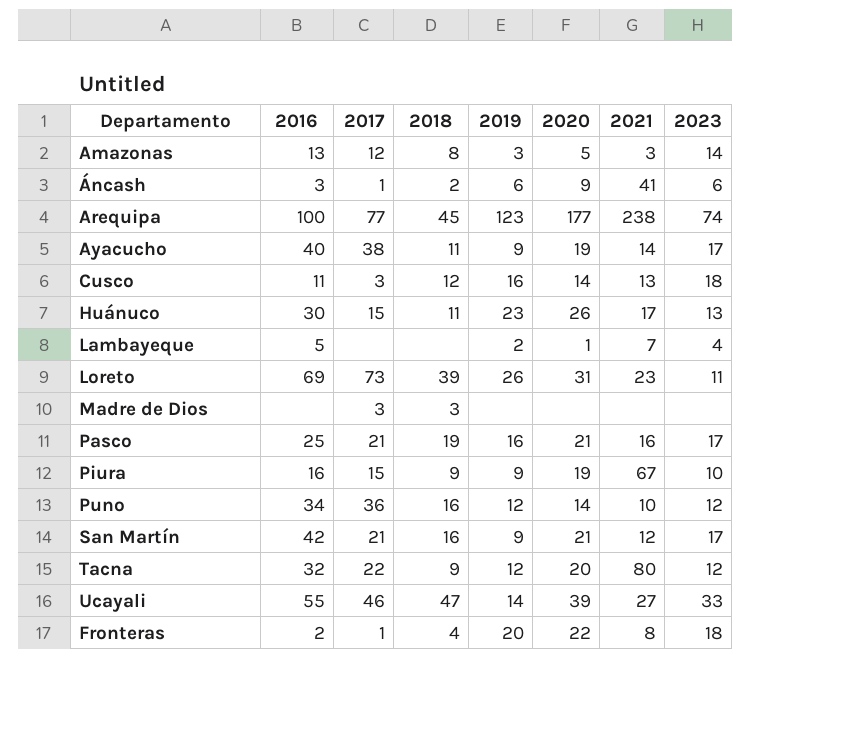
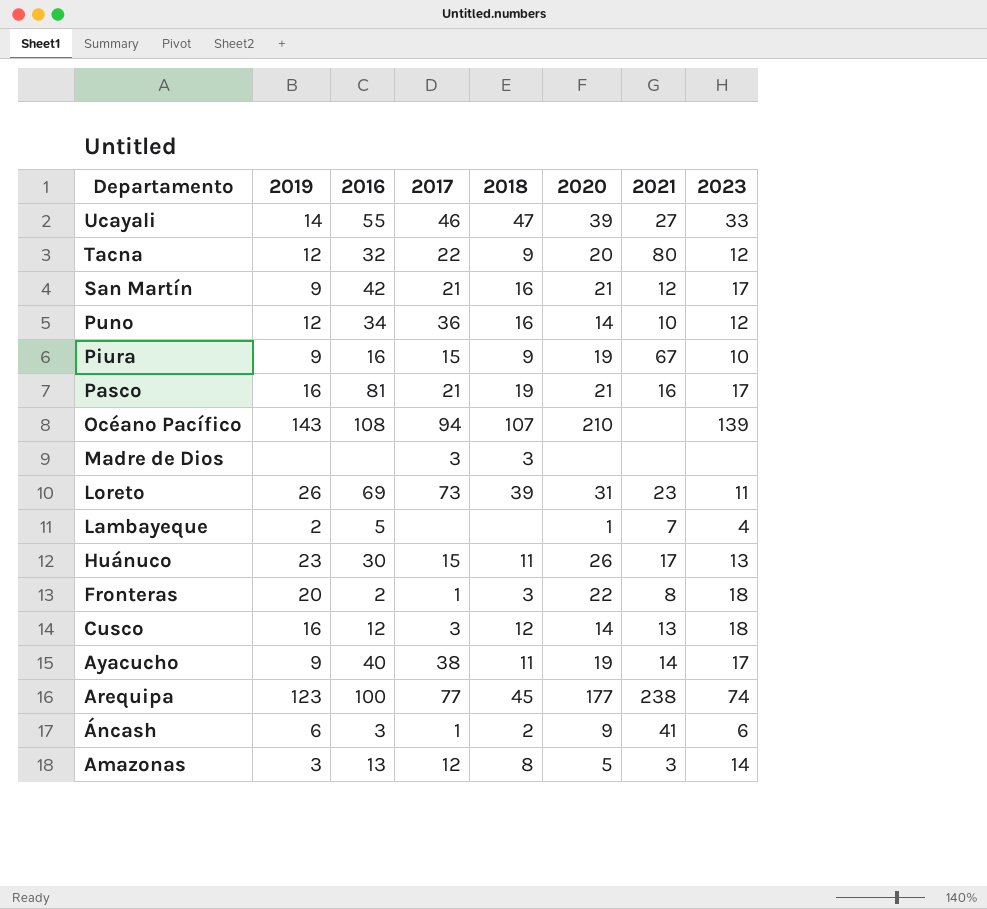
row order: none -> Departamento descending
column 2019 | position: 5 -> 2
Pasco | 2016: 25 -> 81
row Océano Pacífico: none -> 143 | 108 | 94 | 107 | 210 | none | 139
Fronteras | 2018: 4 -> 3
Cusco | 2016: 11 -> 12

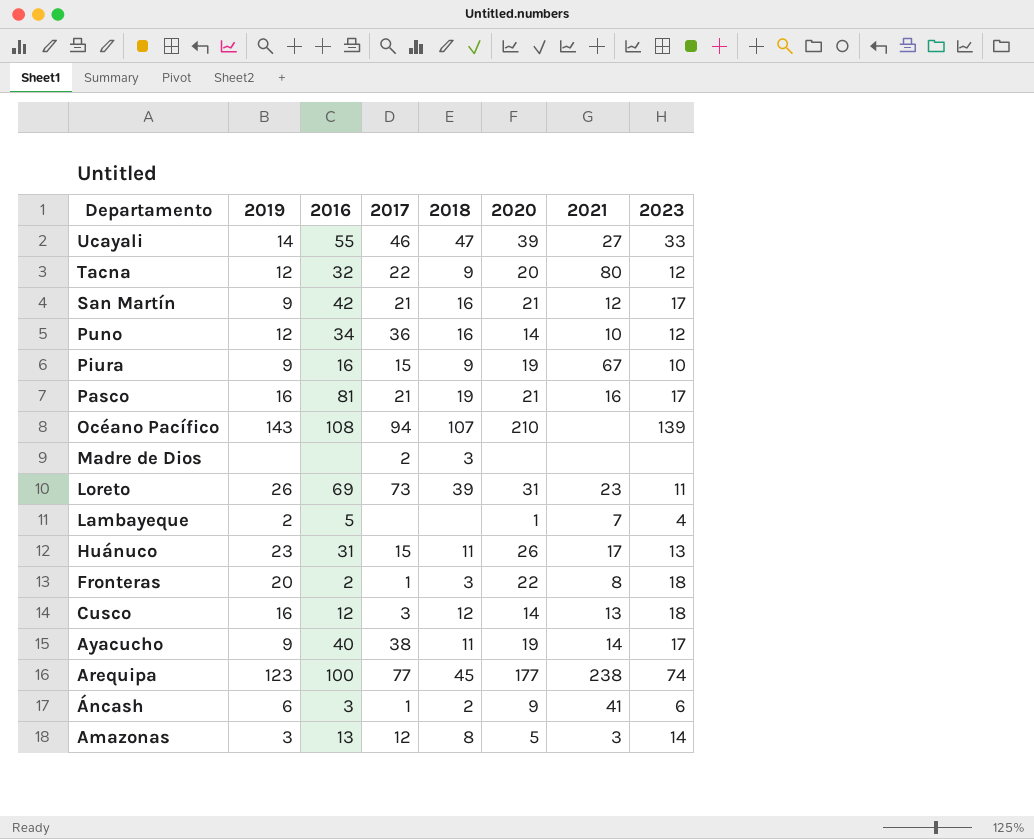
Madre de Dios | 2017: 3 -> 2
Huánuco | 2016: 30 -> 31

